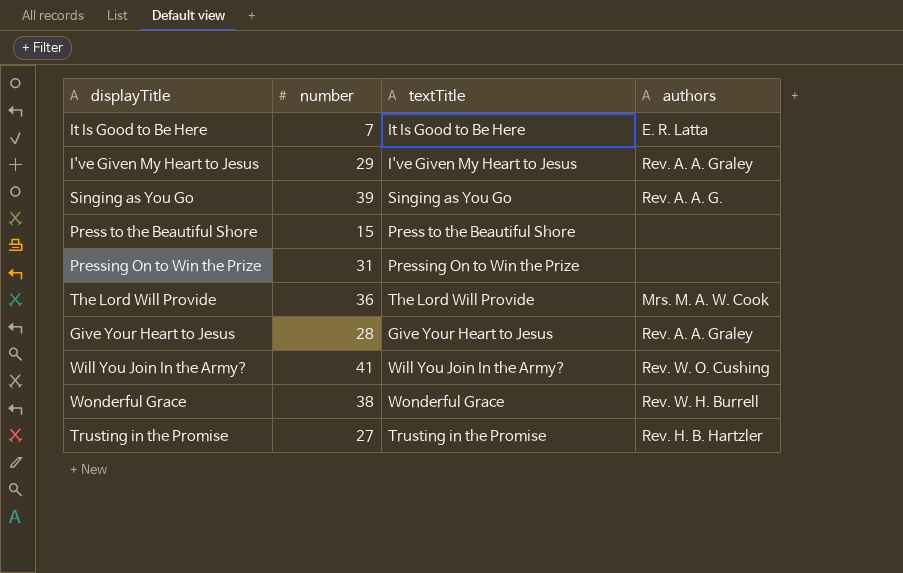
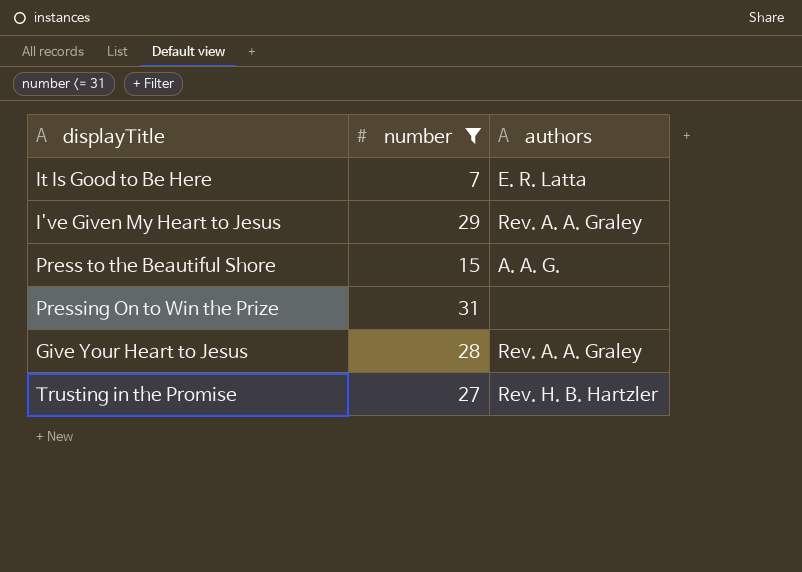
filter: none -> number <= 31
column textTitle | position: 3 -> none
Press to the Beautiful Shore | authors: none -> A. A. G.

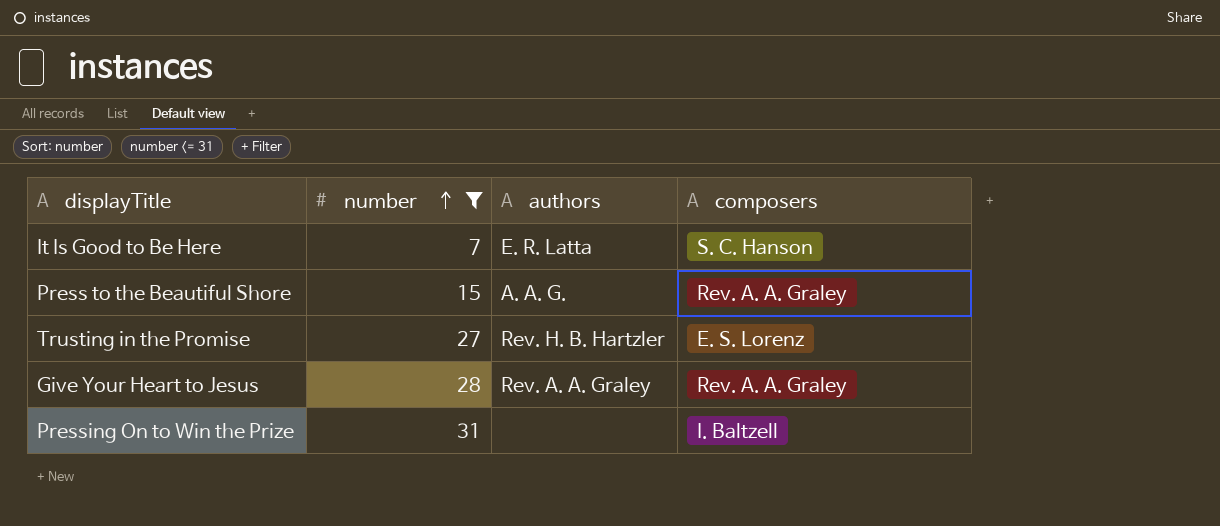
row order: none -> number ascending
column composers | position: none -> 4
row I've Given My Heart to Jesus: 29 | Rev. A. A. Graley -> none

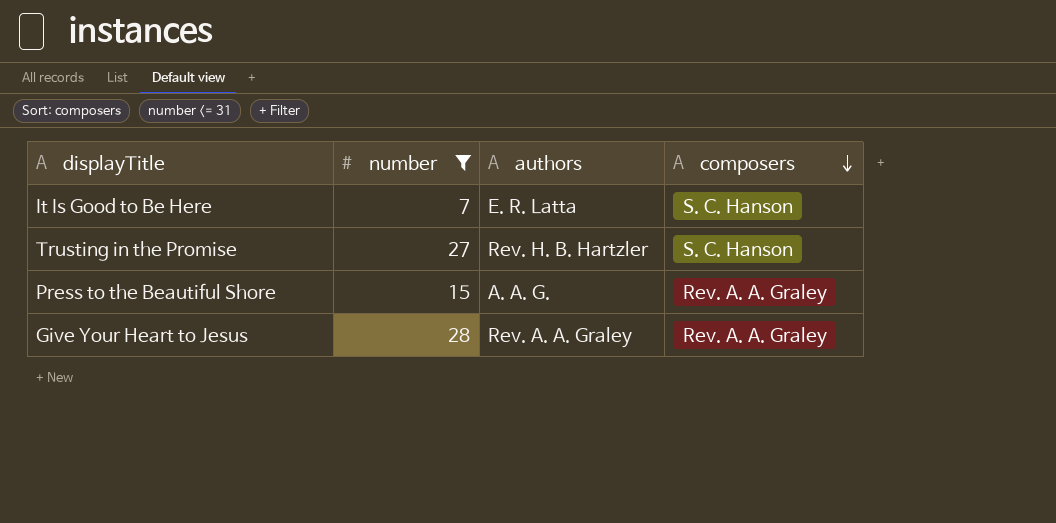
row order: number ascending -> composers descending
row Pressing On to Win the Prize: 31 | none | I. Baltzell -> none
Trusting in the Promise | composers: E. S. Lorenz -> S. C. Hanson

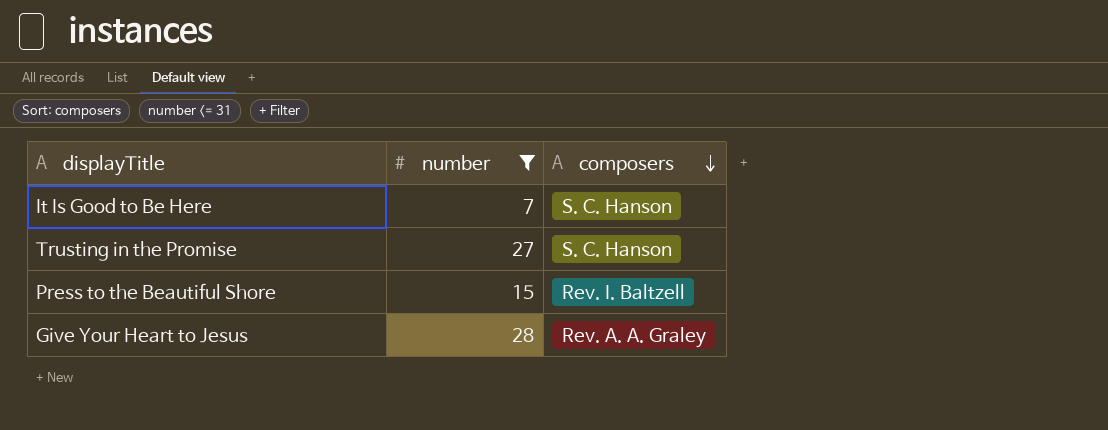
column authors | position: 3 -> none
Press to the Beautiful Shore | composers: Rev. A. A. Graley -> Rev. I. Baltzell

